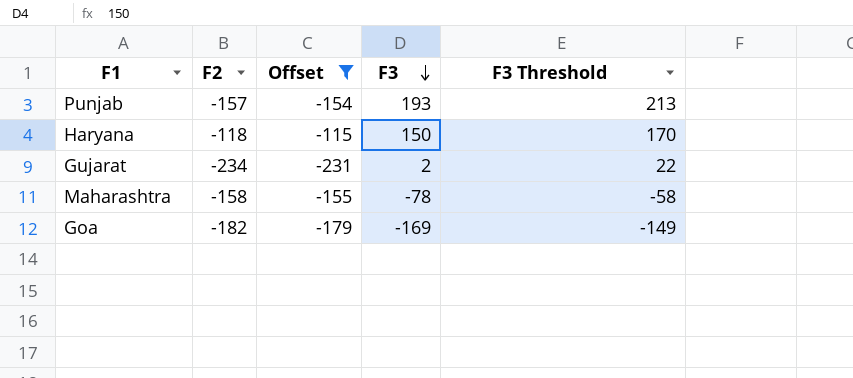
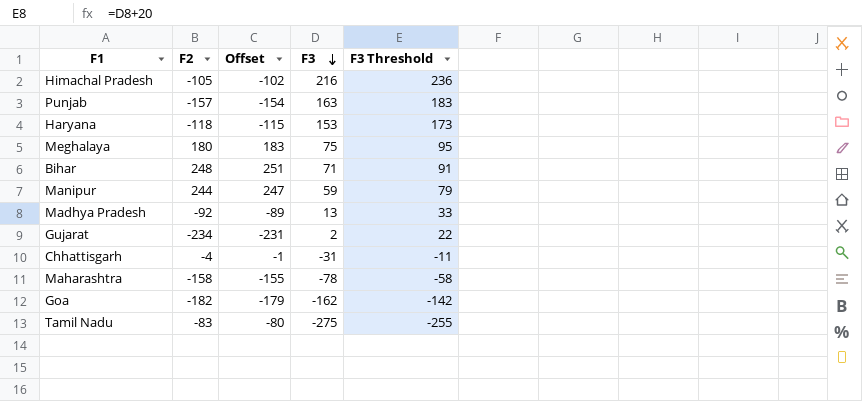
filter: Offset <= -115 -> none
Punjab | F3: 193 -> 163
Punjab | F3 Threshold: 213 -> 183
Haryana | F3: 150 -> 153
Haryana | F3 Threshold: 170 -> 173
Goa | F3: -169 -> -162
Goa | F3 Threshold: -149 -> -142

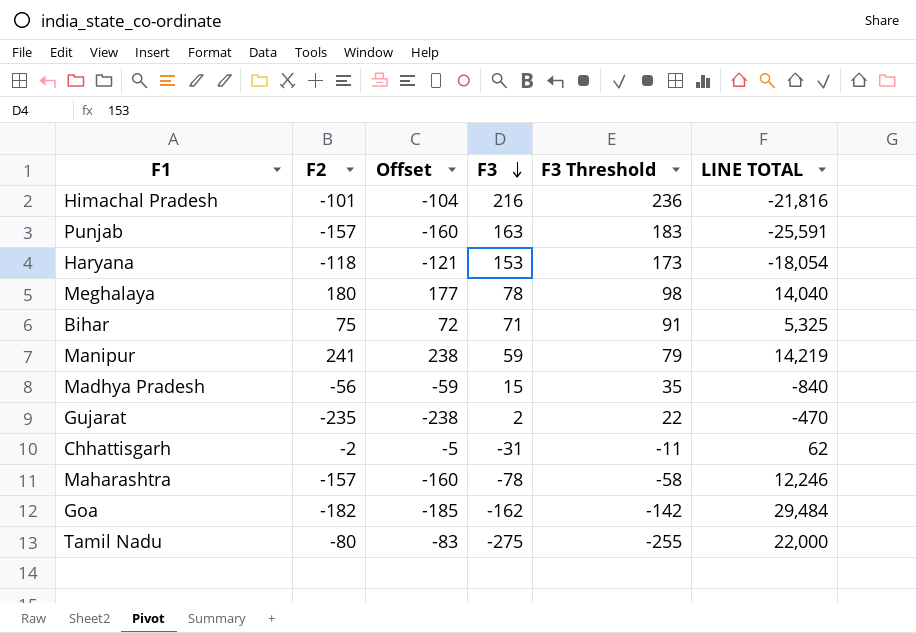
column Offset | formula: [F2] + 3 -> [F2] - 3
column LINE TOTAL | formula: none -> [F2] * [F3]
Himachal Pradesh | F2: -105 -> -101
Meghalaya | F3: 75 -> 78
Meghalaya | F3 Threshold: 95 -> 98
Bihar | F2: 248 -> 75
Manipur | F2: 244 -> 241
Madhya Pradesh | F2: -92 -> -56
Madhya Pradesh | F3: 13 -> 15
Madhya Pradesh | F3 Threshold: 33 -> 35
Gujarat | F2: -234 -> -235
Chhattisgarh | F2: -4 -> -2
Maharashtra | F2: -158 -> -157
Tamil Nadu | F2: -83 -> -80

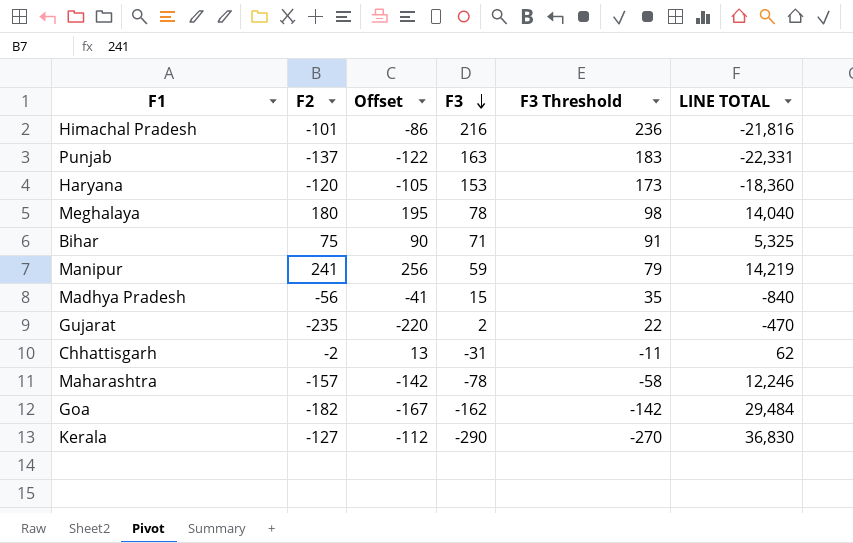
column Offset | formula: [F2] - 3 -> [F2] + 15
row Tamil Nadu: -80 | -83 | -275 | -255 | 22,000 -> none
Punjab | F2: -157 -> -137
Punjab | LINE TOTAL: -25,591 -> -22,331
Haryana | F2: -118 -> -120
Haryana | LINE TOTAL: -18,054 -> -18,360
row Kerala: none -> -127 | -112 | -290 | -270 | 36,830

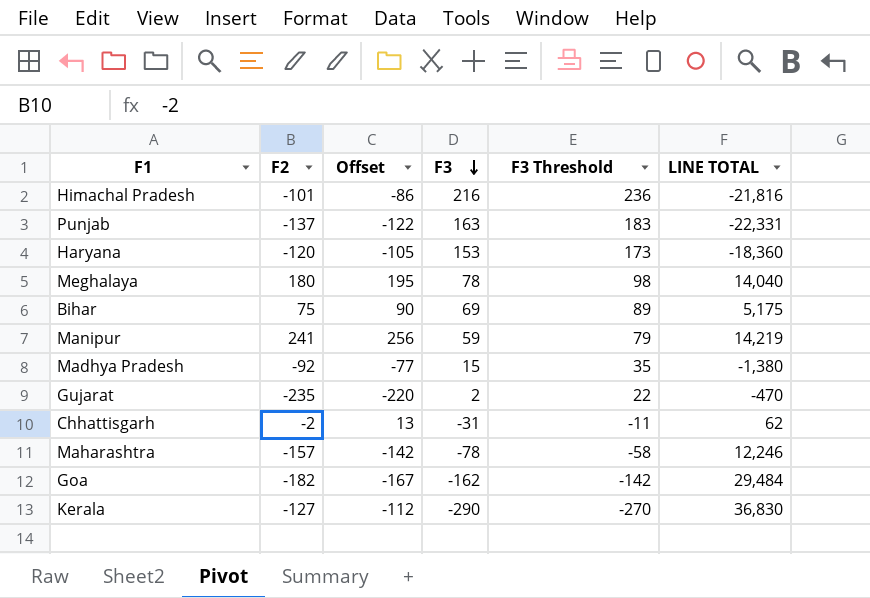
Bihar | F3: 71 -> 69
Bihar | F3 Threshold: 91 -> 89
Bihar | LINE TOTAL: 5,325 -> 5,175
Madhya Pradesh | F2: -56 -> -92
Madhya Pradesh | Offset: -41 -> -77
Madhya Pradesh | LINE TOTAL: -840 -> -1,380

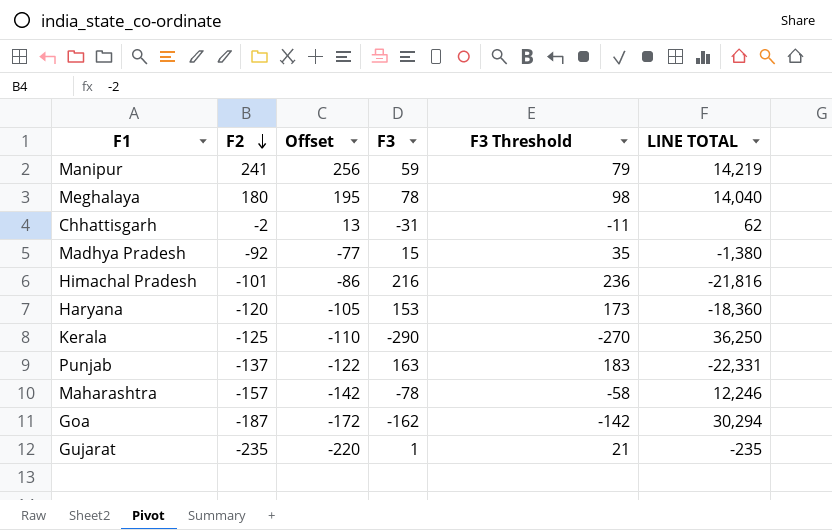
row order: F3 descending -> F2 descending
row Bihar: 75 | 90 | 69 | 89 | 5,175 -> none
Kerala | F2: -127 -> -125
Kerala | Offset: -112 -> -110
Kerala | LINE TOTAL: 36,830 -> 36,250
Goa | F2: -182 -> -187
Goa | Offset: -167 -> -172
Goa | LINE TOTAL: 29,484 -> 30,294
Gujarat | F3: 2 -> 1
Gujarat | F3 Threshold: 22 -> 21
Gujarat | LINE TOTAL: -470 -> -235

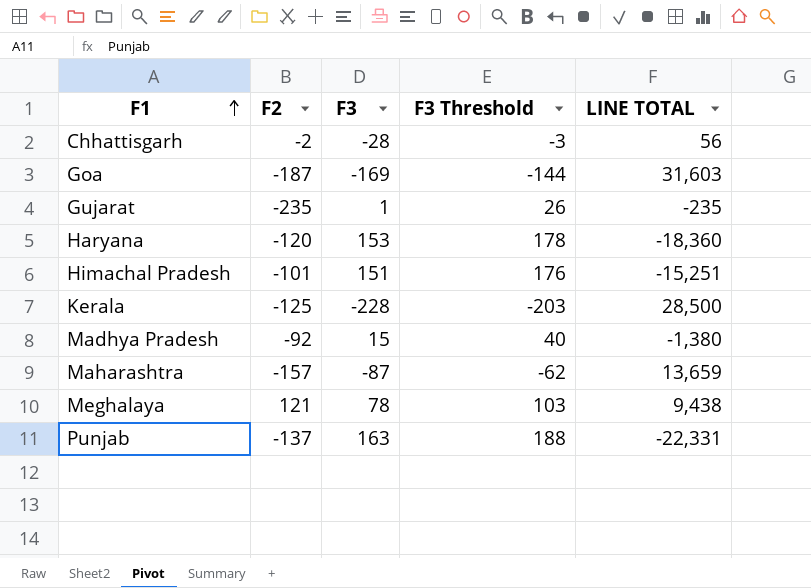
row order: F2 descending -> F1 ascending
column Offset | formula: [F2] + 15 -> none
column F3 Threshold | formula: [F3] + 20 -> [F3] + 25
row Manipur: 241 | 256 | 59 | 79 | 14,219 -> none
Chhattisgarh | F3: -31 -> -28
Chhattisgarh | LINE TOTAL: 62 -> 56
Goa | F3: -162 -> -169
Goa | LINE TOTAL: 30,294 -> 31,603
Himachal Pradesh | F3: 216 -> 151
Himachal Pradesh | LINE TOTAL: -21,816 -> -15,251
Kerala | F3: -290 -> -228
Kerala | LINE TOTAL: 36,250 -> 28,500
Maharashtra | F3: -78 -> -87
Maharashtra | LINE TOTAL: 12,246 -> 13,659
Meghalaya | F2: 180 -> 121
Meghalaya | LINE TOTAL: 14,040 -> 9,438

